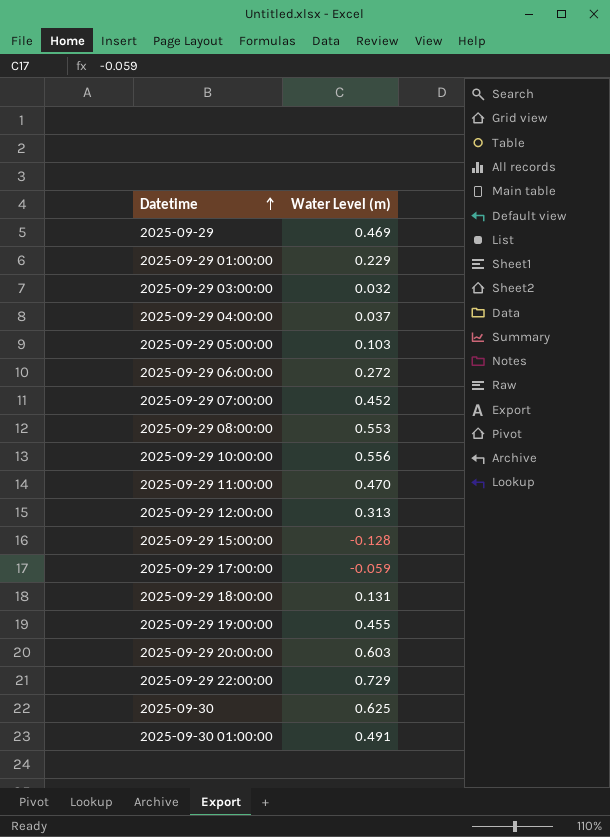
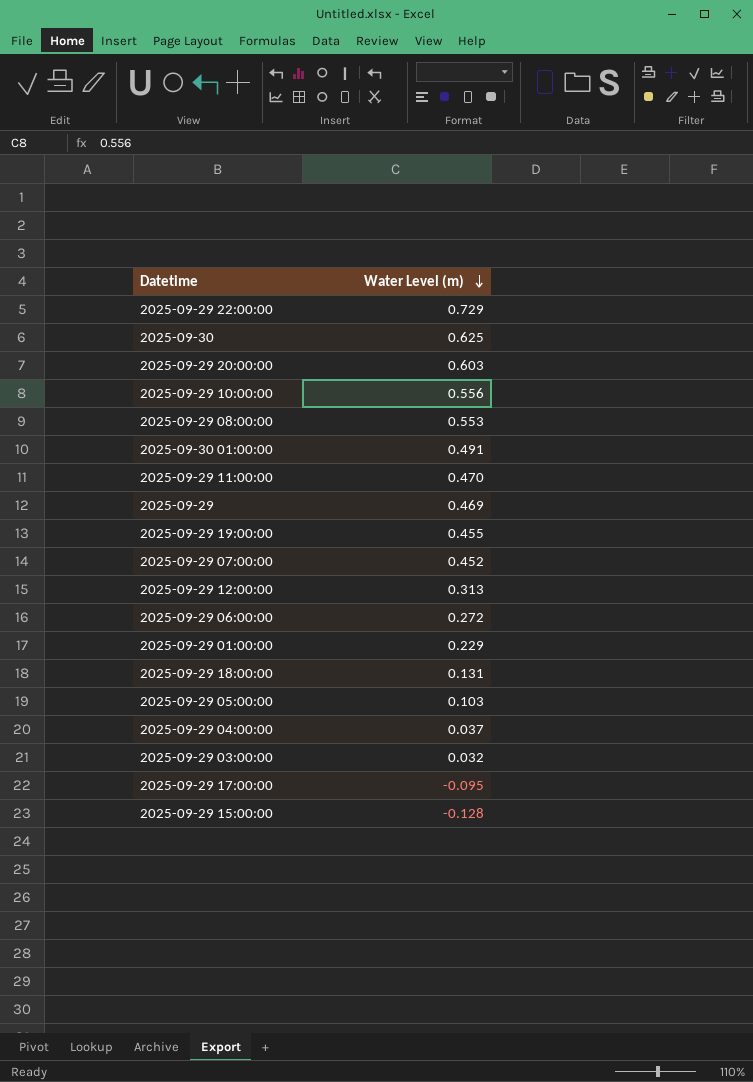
row order: Datetime ascending -> Water Level (m) descending
2025-09-29 17:00:00 | Water Level (m): -0.059 -> -0.095

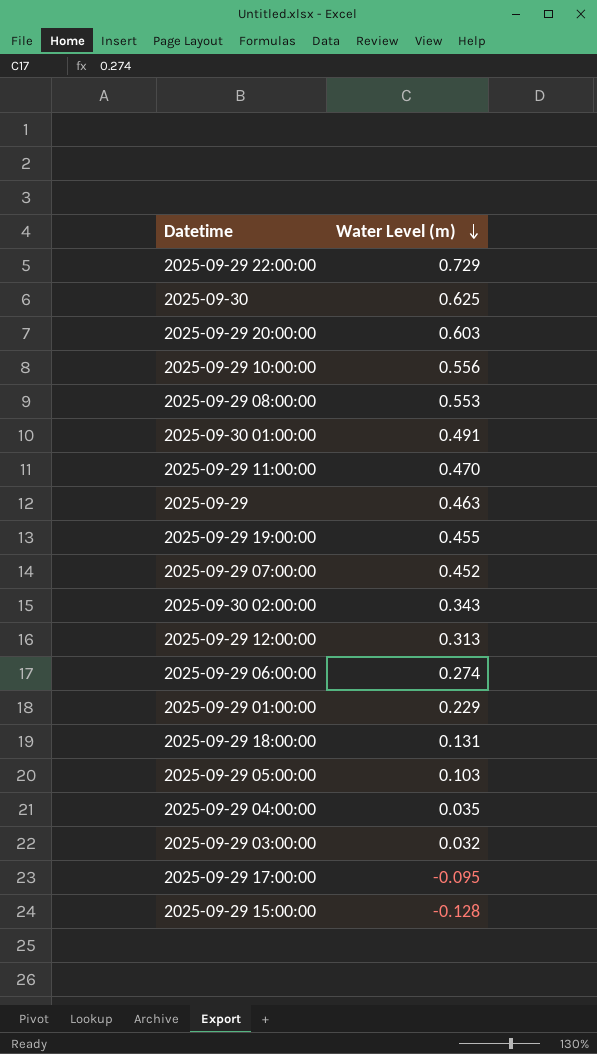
2025-09-29 | Water Level (m): 0.469 -> 0.463
row 2025-09-30 02:00:00: none -> 0.343
2025-09-29 06:00:00 | Water Level (m): 0.272 -> 0.274
2025-09-29 04:00:00 | Water Level (m): 0.037 -> 0.035

